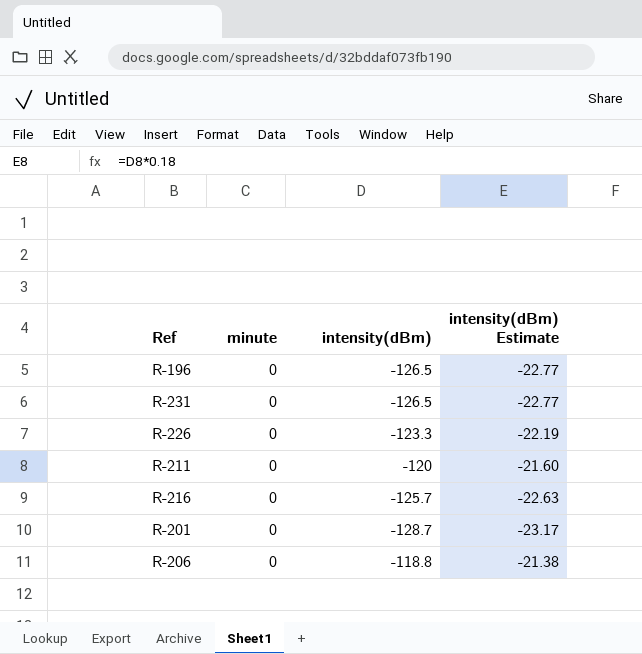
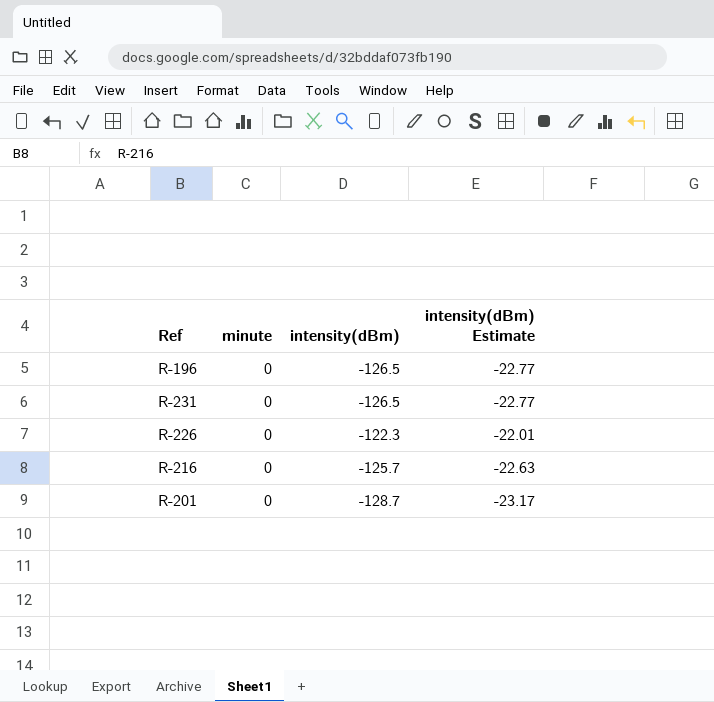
row R-211: 0 | -120 | -21.60 -> none
row R-206: 0 | -118.8 | -21.38 -> none
R-226 | intensity(dBm): -123.3 -> -122.3
R-226 | intensity(dBm) Estimate: -22.19 -> -22.01

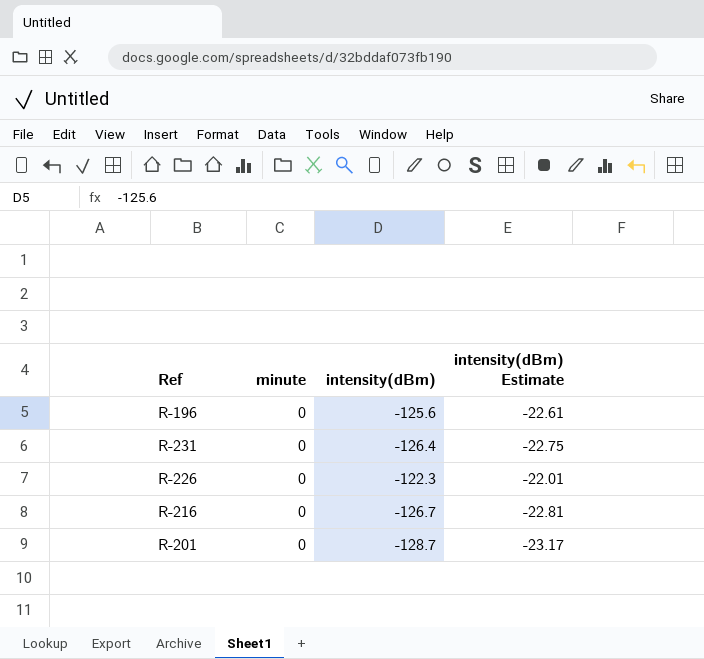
R-196 | intensity(dBm): -126.5 -> -125.6
R-196 | intensity(dBm) Estimate: -22.77 -> -22.61
R-231 | intensity(dBm): -126.5 -> -126.4
R-231 | intensity(dBm) Estimate: -22.77 -> -22.75
R-216 | intensity(dBm): -125.7 -> -126.7
R-216 | intensity(dBm) Estimate: -22.63 -> -22.81

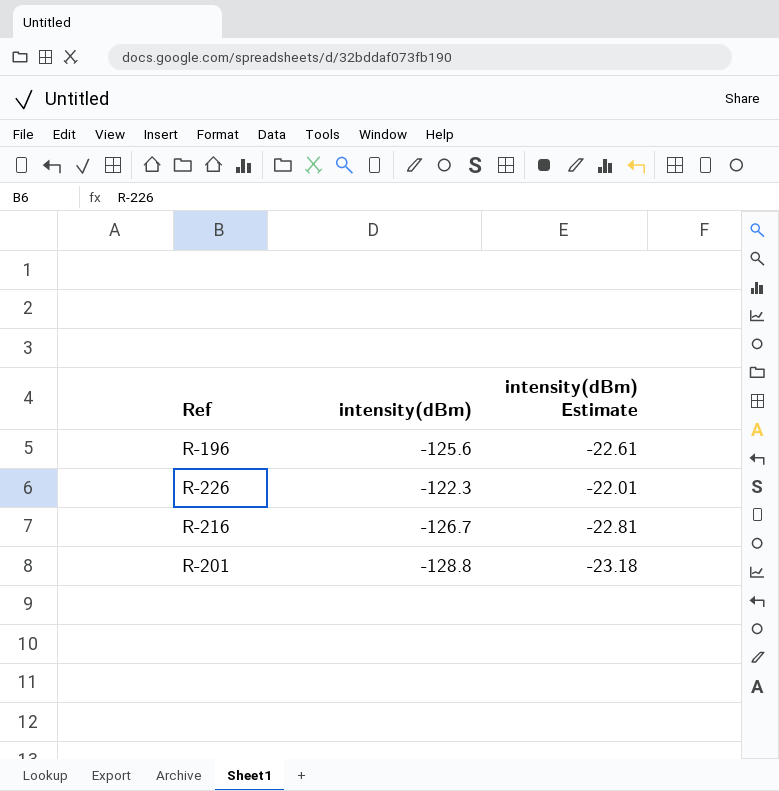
column minute | position: 2 -> none
row R-231: 0 | -126.4 | -22.75 -> none
R-201 | intensity(dBm): -128.7 -> -128.8
R-201 | intensity(dBm) Estimate: -23.17 -> -23.18

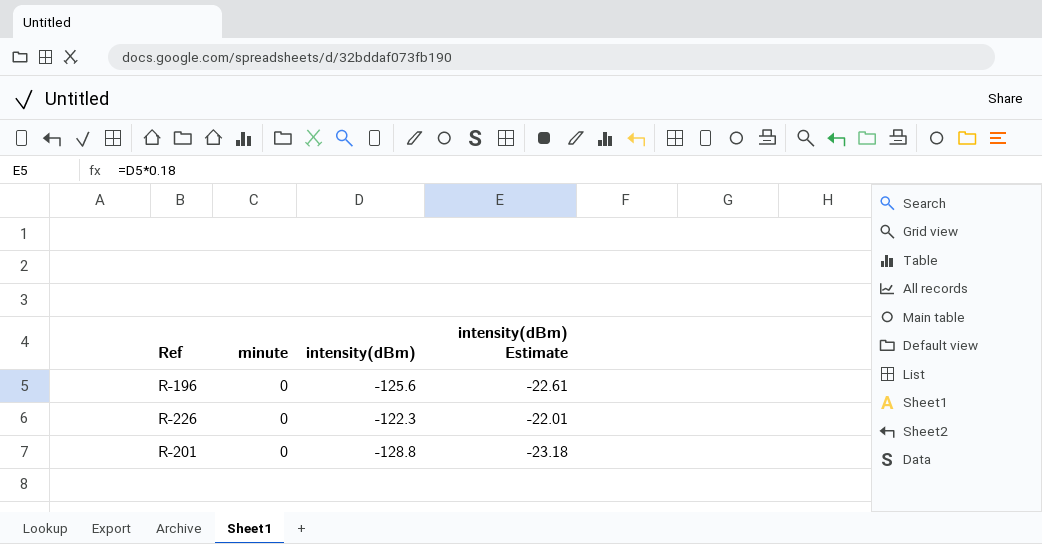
column minute | position: none -> 2
row R-216: -126.7 | -22.81 -> none

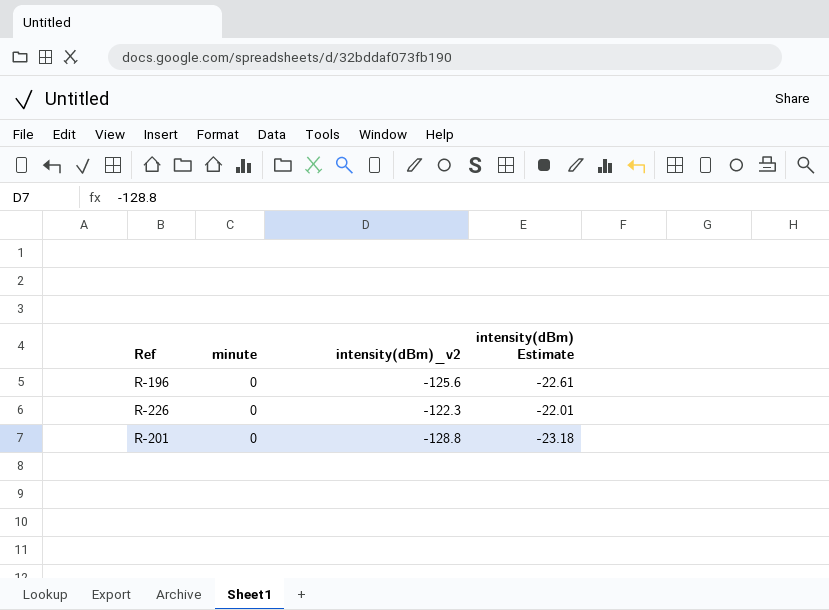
column name: intensity(dBm) -> intensity(dBm)_v2

